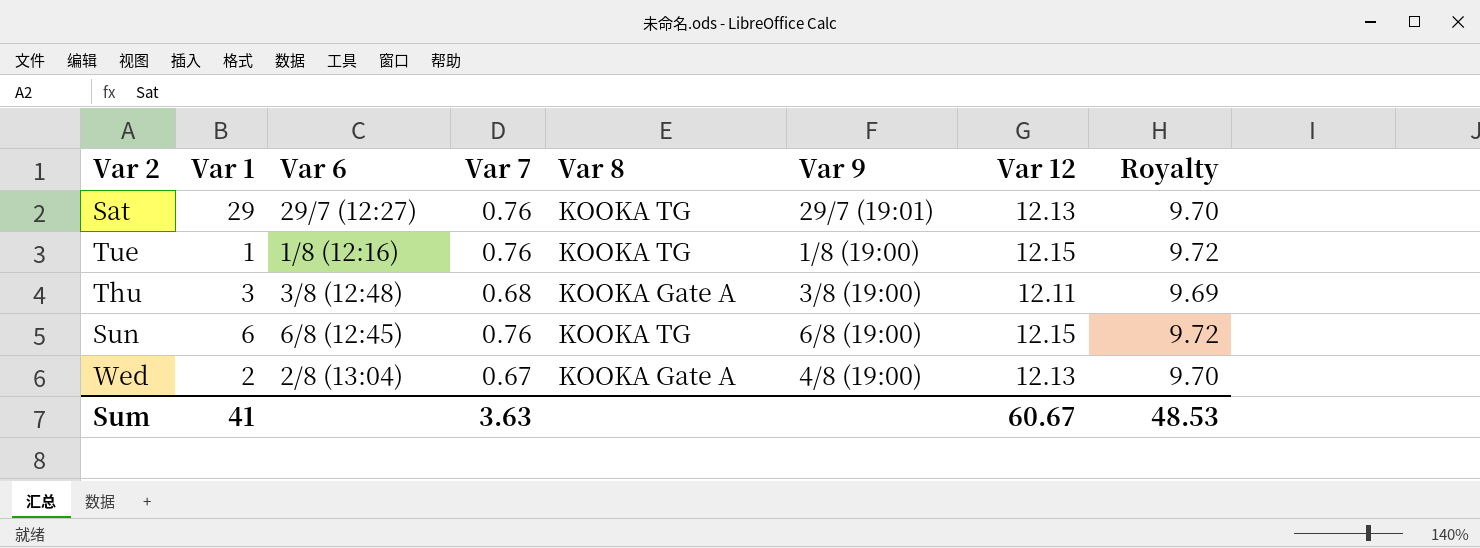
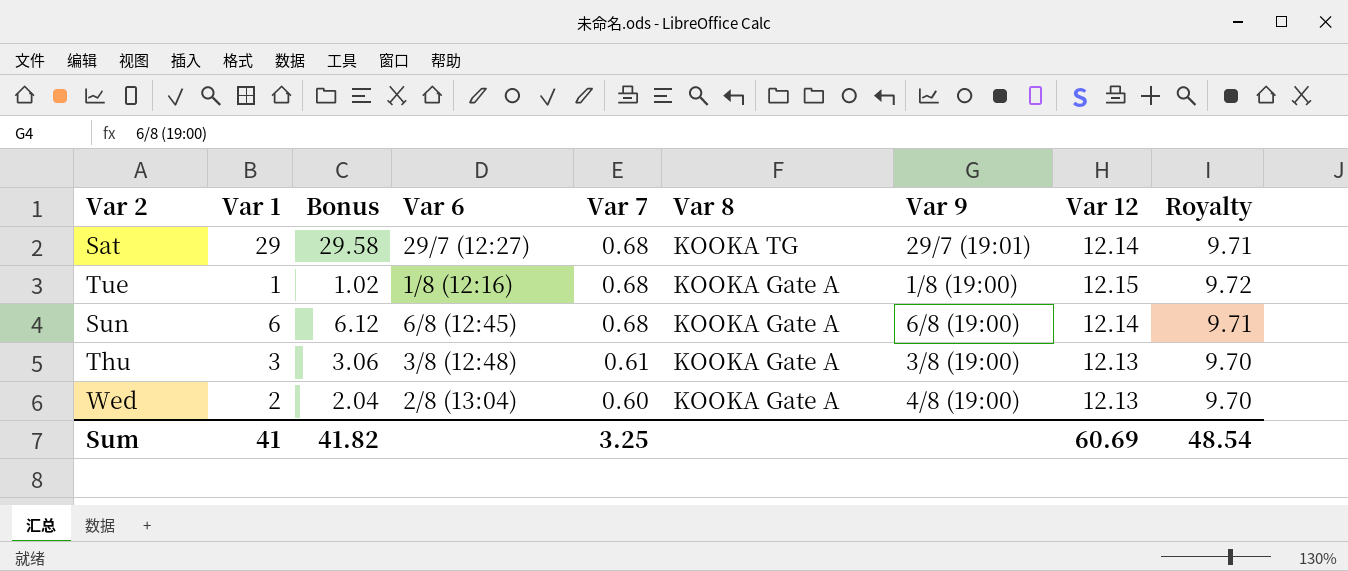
row order: none -> Var 7 descending
column Bonus | formula: none -> [Var 1] * 1.02
Sat | Var 7: 0.76 -> 0.68
Sat | Var 12: 12.13 -> 12.14
Sat | Royalty: 9.70 -> 9.71
Tue | Var 7: 0.76 -> 0.68
Tue | Var 8: KOOKA TG -> KOOKA Gate A
Sun | Var 7: 0.76 -> 0.68
Sun | Var 8: KOOKA TG -> KOOKA Gate A
Sun | Var 12: 12.15 -> 12.14
Sun | Royalty: 9.72 -> 9.71
Thu | Var 7: 0.68 -> 0.61
Thu | Var 12: 12.11 -> 12.13
Thu | Royalty: 9.69 -> 9.70
Wed | Var 7: 0.67 -> 0.60
Sum | Var 7: 3.63 -> 3.25
Sum | Var 12: 60.67 -> 60.69
Sum | Royalty: 48.53 -> 48.54

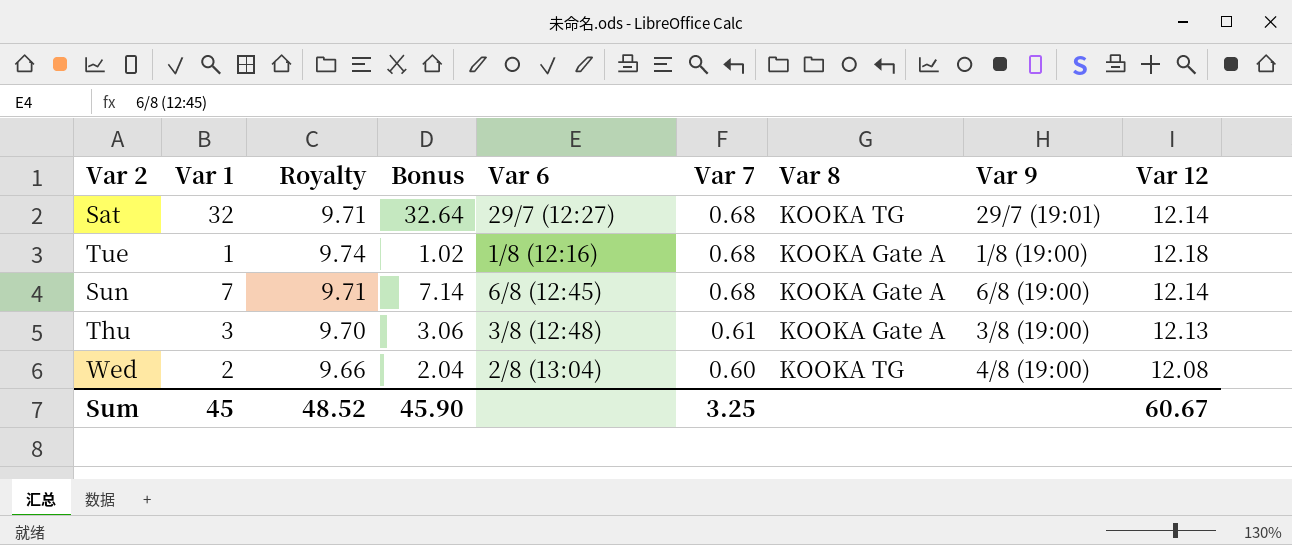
column Royalty | position: 9 -> 3
Sat | Var 1: 29 -> 32
Sat | Bonus: 29.58 -> 32.64
Tue | Royalty: 9.72 -> 9.74
Tue | Var 12: 12.15 -> 12.18
Sun | Var 1: 6 -> 7
Sun | Bonus: 6.12 -> 7.14
Wed | Royalty: 9.70 -> 9.66
Wed | Var 8: KOOKA Gate A -> KOOKA TG
Wed | Var 12: 12.13 -> 12.08
Sum | Var 1: 41 -> 45
Sum | Royalty: 48.54 -> 48.52
Sum | Bonus: 41.82 -> 45.90
Sum | Var 12: 60.69 -> 60.67

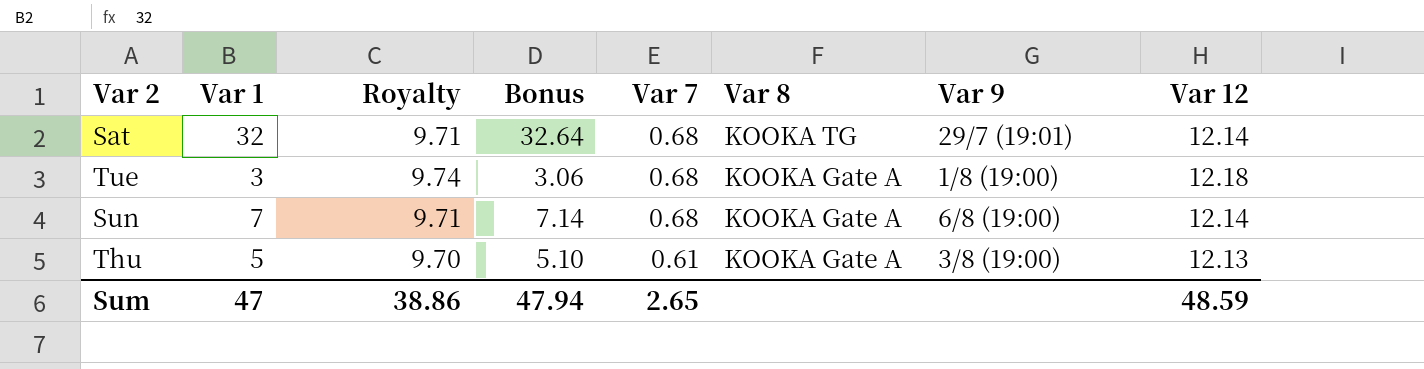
column Var 6 | position: 5 -> none
row Wed: 2 | 9.66 | 2.04 | 2/8 (13:04) | 0.60 | KOOKA TG | 4/8 (19:00) | 12.08 -> none
Tue | Var 1: 1 -> 3
Tue | Bonus: 1.02 -> 3.06
Thu | Var 1: 3 -> 5
Thu | Bonus: 3.06 -> 5.10
Sum | Var 1: 45 -> 47
Sum | Royalty: 48.52 -> 38.86
Sum | Bonus: 45.90 -> 47.94
Sum | Var 7: 3.25 -> 2.65
Sum | Var 12: 60.67 -> 48.59

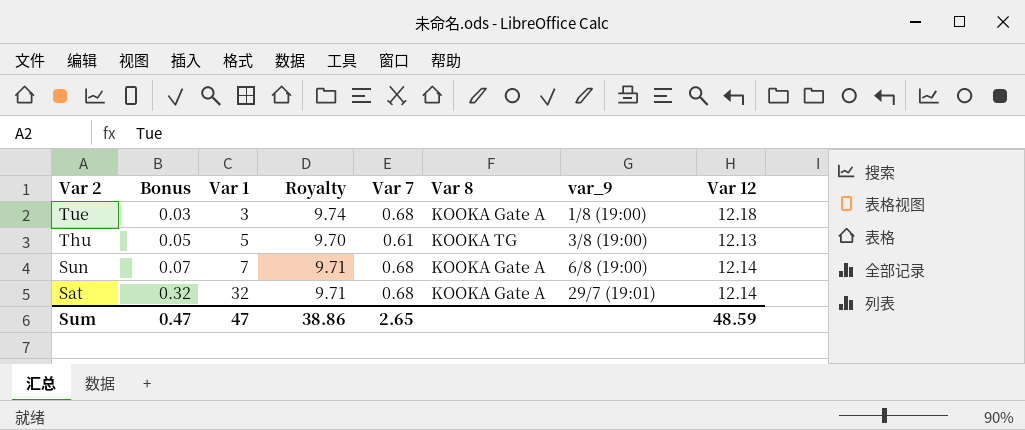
row order: Var 7 descending -> Var 2 descending
column Bonus | formula: [Var 1] * 1.02 -> [Var 1] * 0.01
column Bonus | position: 4 -> 2
column name: Var 9 -> var_9
Thu | Var 8: KOOKA Gate A -> KOOKA TG
Sat | Var 8: KOOKA TG -> KOOKA Gate A
Sum | Bonus: 47.94 -> 0.47

